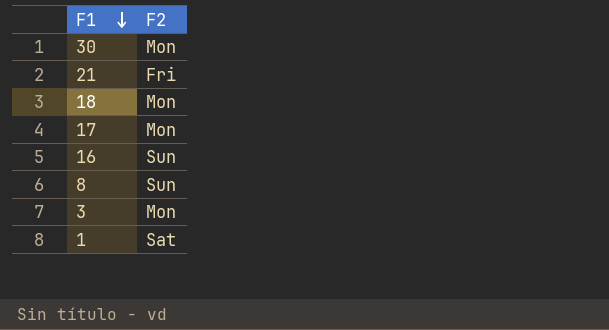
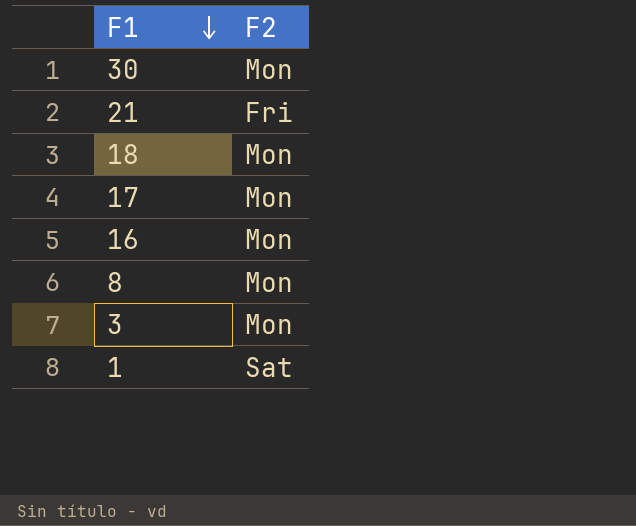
16 | F2: Sun -> Mon
8 | F2: Sun -> Mon

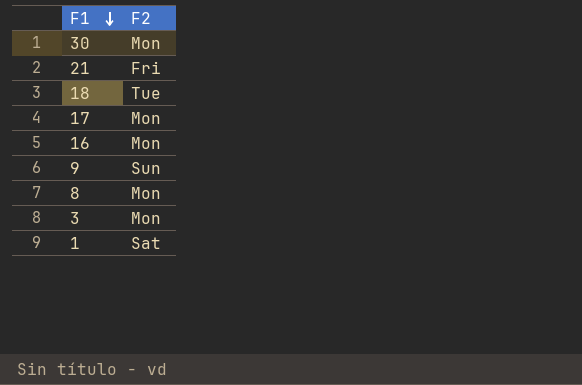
18 | F2: Mon -> Tue
row 9: none -> Sun

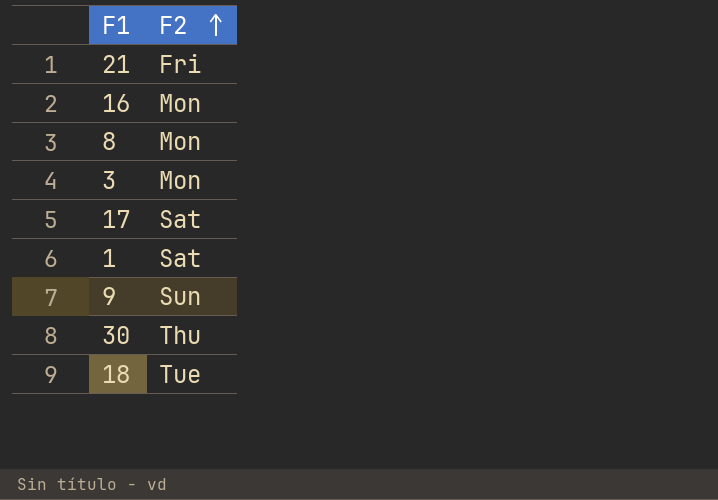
row order: F1 descending -> F2 ascending
17 | F2: Mon -> Sat
30 | F2: Mon -> Thu

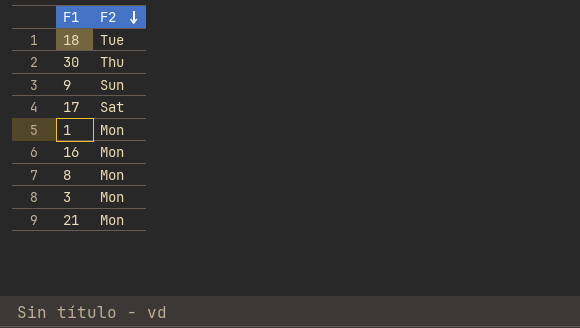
row order: F2 ascending -> F2 descending
1 | F2: Sat -> Mon
21 | F2: Fri -> Mon

